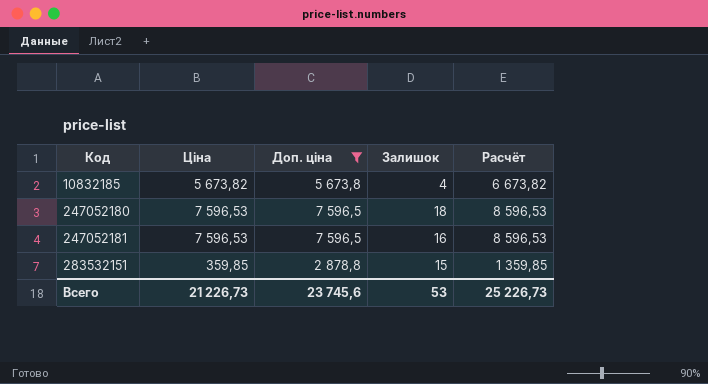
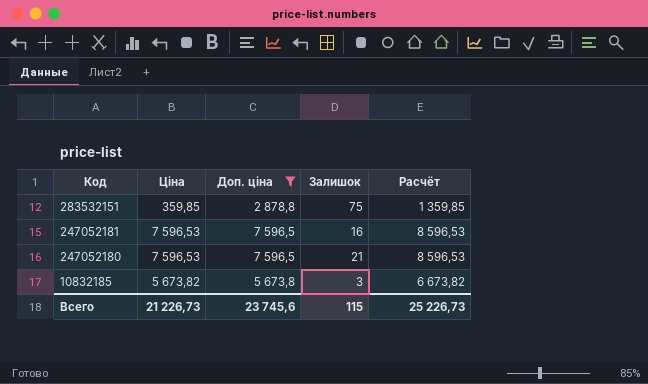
row order: Код ascending -> Код descending
283532151 | Залишок: 15 -> 75
247052180 | Залишок: 18 -> 21
10832185 | Залишок: 4 -> 3
Всего | Залишок: 53 -> 115

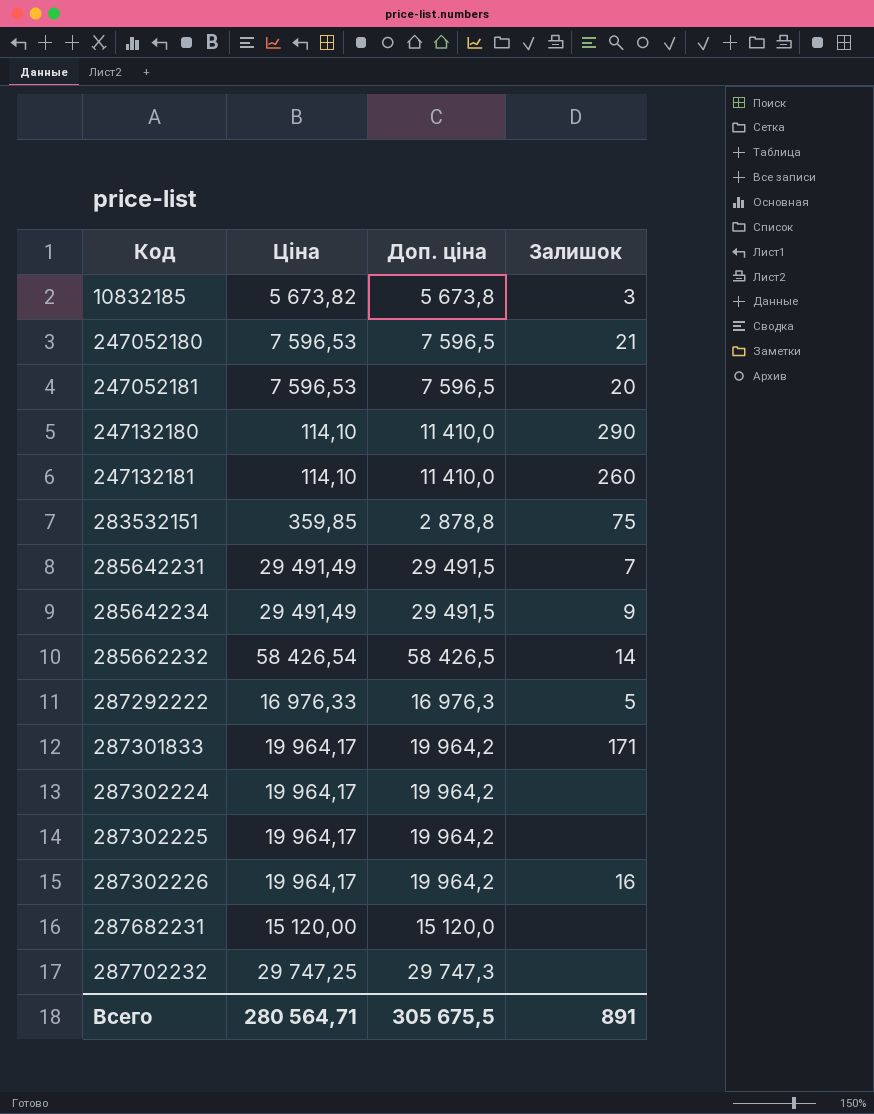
filter: Доп. ціна <= 7 596,5 -> none
row order: Код descending -> Код ascending
column Расчёт | formula: [Ціна] + 1000 -> none
247052181 | Залишок: 16 -> 20
Всего | Ціна: 21 226,73 -> 280 564,71
Всего | Доп. ціна: 23 745,6 -> 305 675,5
Всего | Залишок: 115 -> 891

